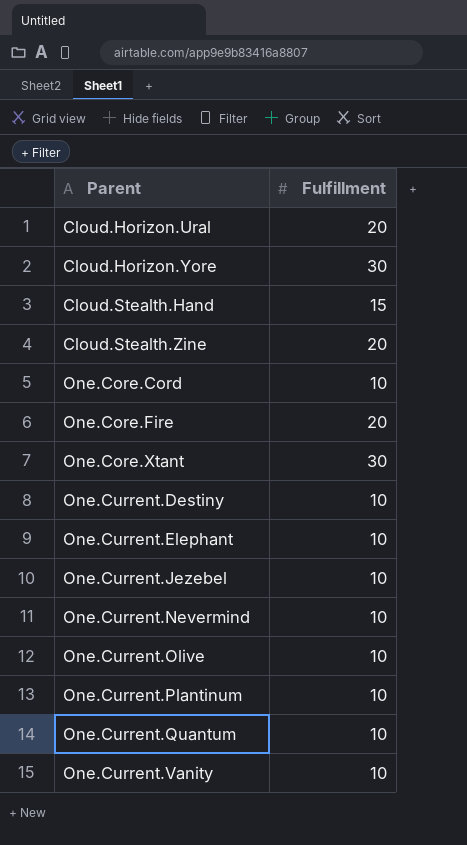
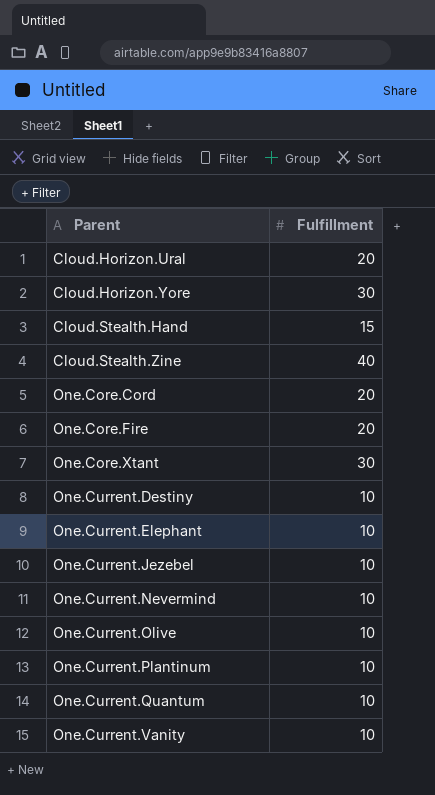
Cloud.Stealth.Zine | Fulfillment: 20 -> 40
One.Core.Cord | Fulfillment: 10 -> 20

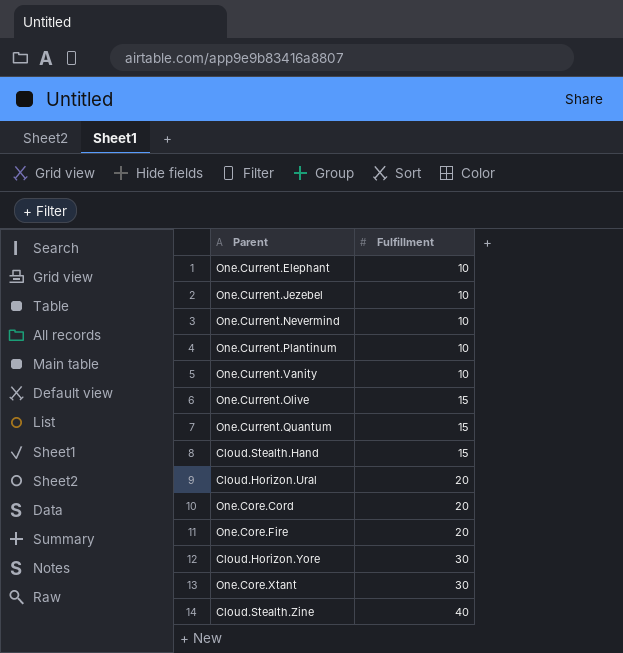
row order: Parent ascending -> Fulfillment ascending
row One.Current.Destiny: 10 -> none
One.Current.Olive | Fulfillment: 10 -> 15
One.Current.Quantum | Fulfillment: 10 -> 15

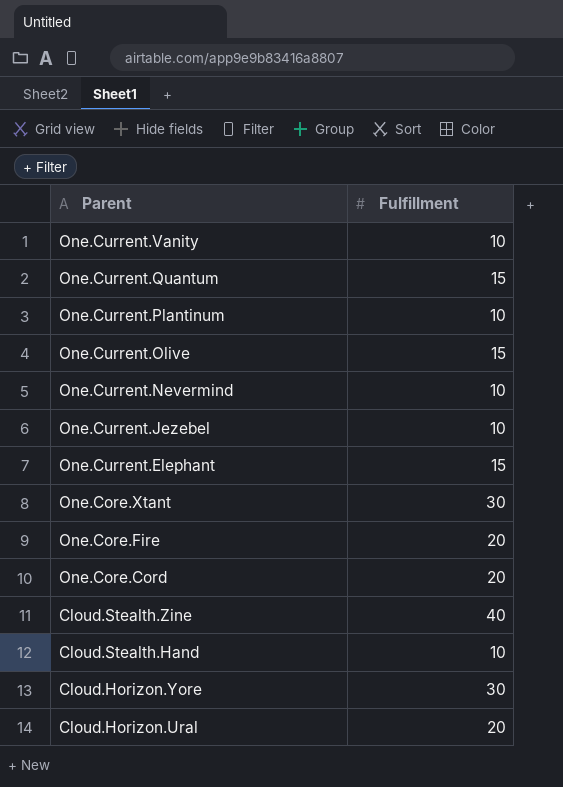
row order: Fulfillment ascending -> Parent descending
One.Current.Elephant | Fulfillment: 10 -> 15
Cloud.Stealth.Hand | Fulfillment: 15 -> 10

